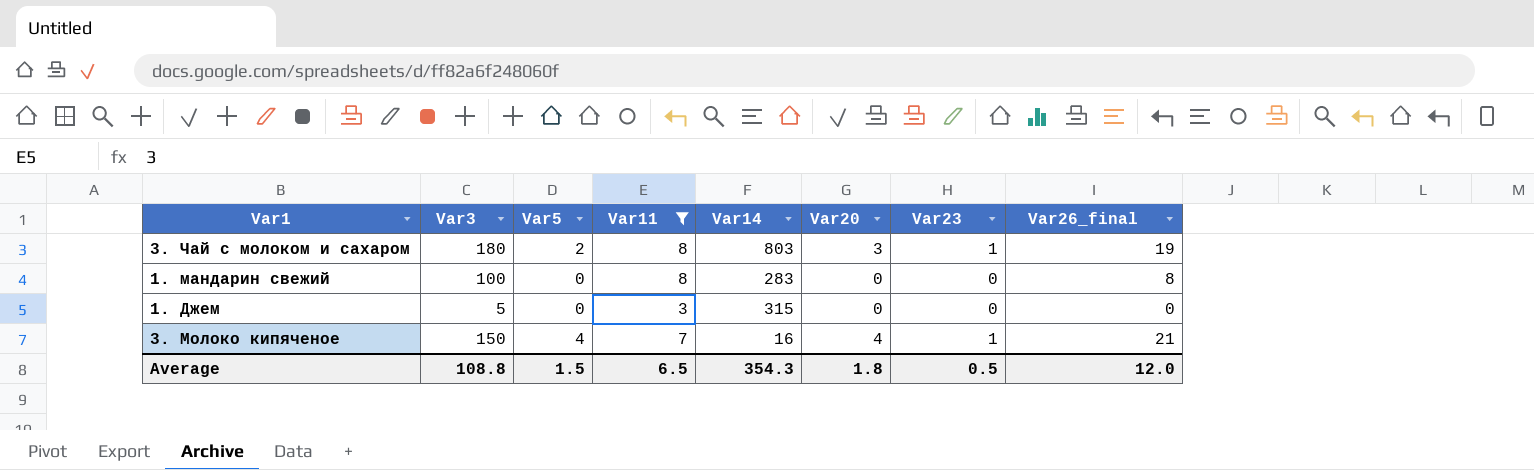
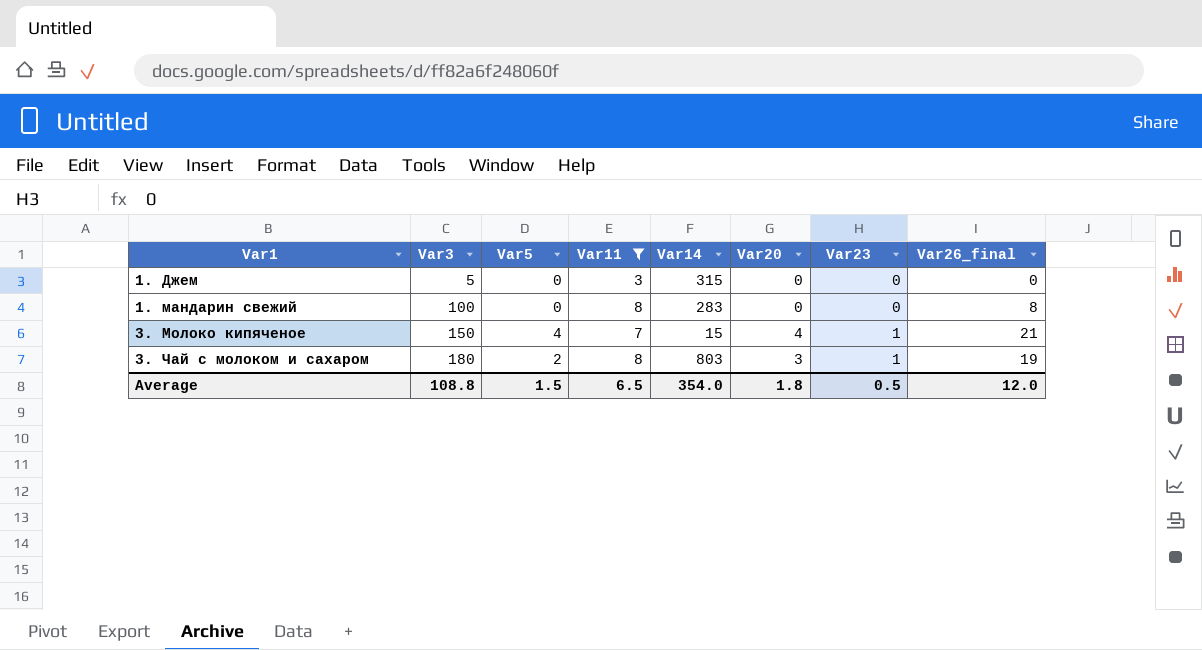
row order: none -> Var1 ascending
3. Молоко кипяченое | Var14: 16 -> 15
Average | Var14: 354.3 -> 354.0

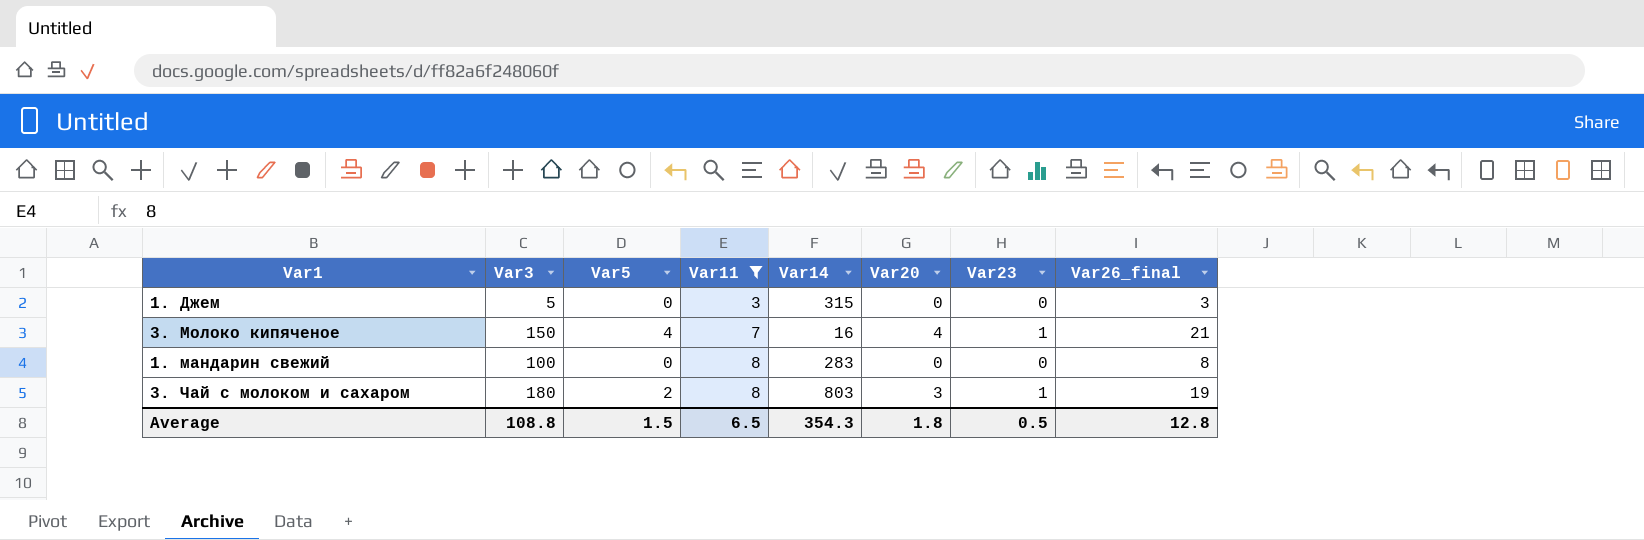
row order: Var1 ascending -> Var11 ascending
1. Джем | Var26_final: 0 -> 3
3. Молоко кипяченое | Var14: 15 -> 16
Average | Var14: 354.0 -> 354.3
Average | Var26_final: 12.0 -> 12.8

